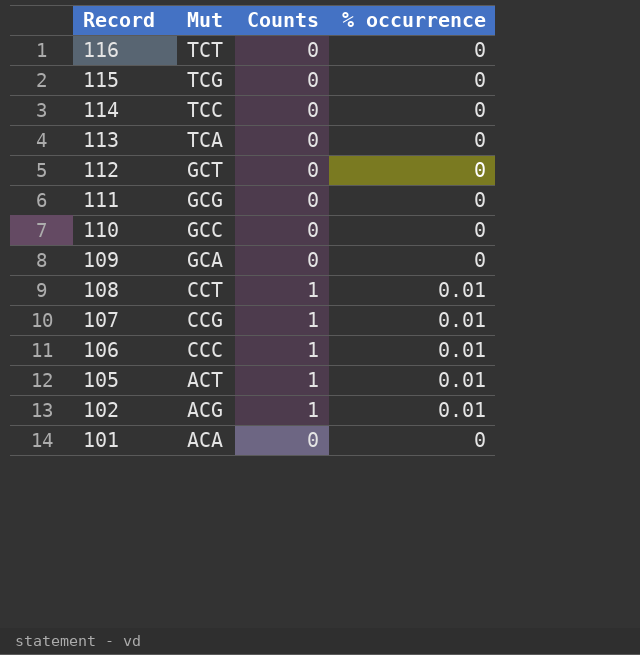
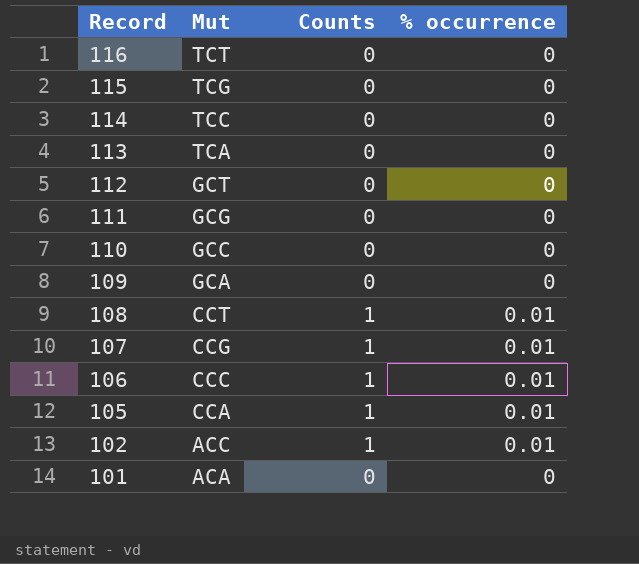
105 | Mut: ACT -> CCA
102 | Mut: ACG -> ACC

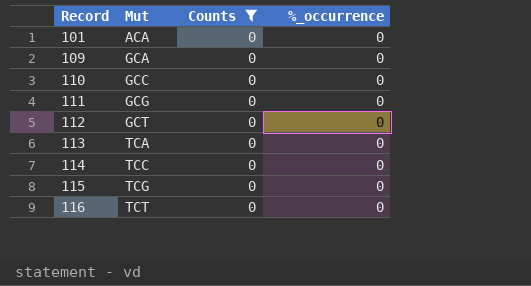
filter: none -> Counts = 0
row order: Record descending -> Record ascending
column name: % occurrence -> %_occurrence

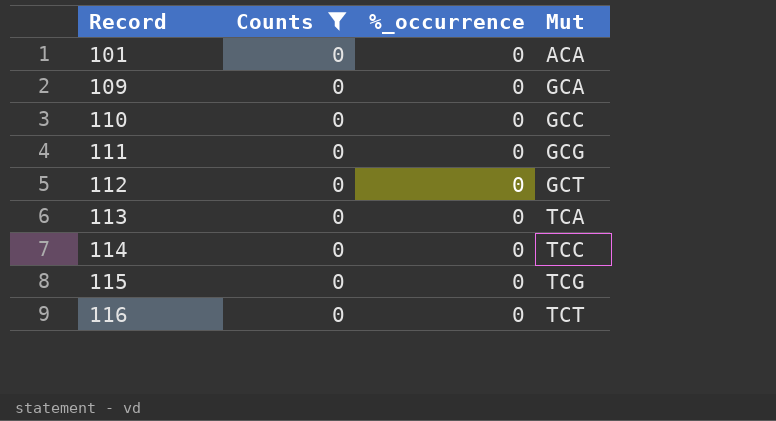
column Mut | position: 2 -> 4

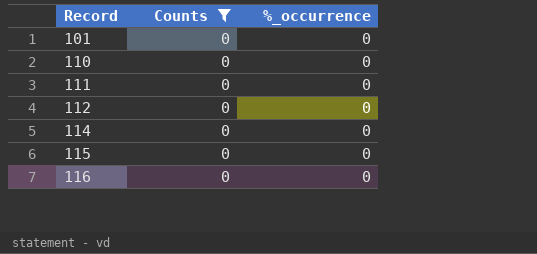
column Mut | position: 4 -> none
row 109: 0 | 0 | GCA -> none
row 113: 0 | 0 | TCA -> none

